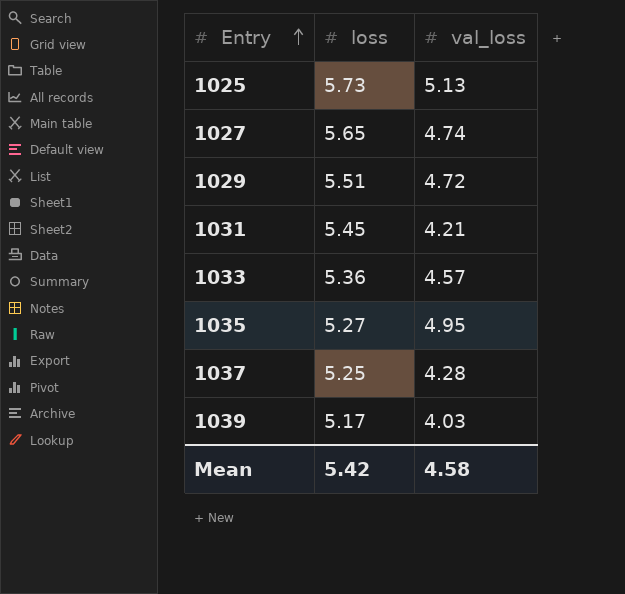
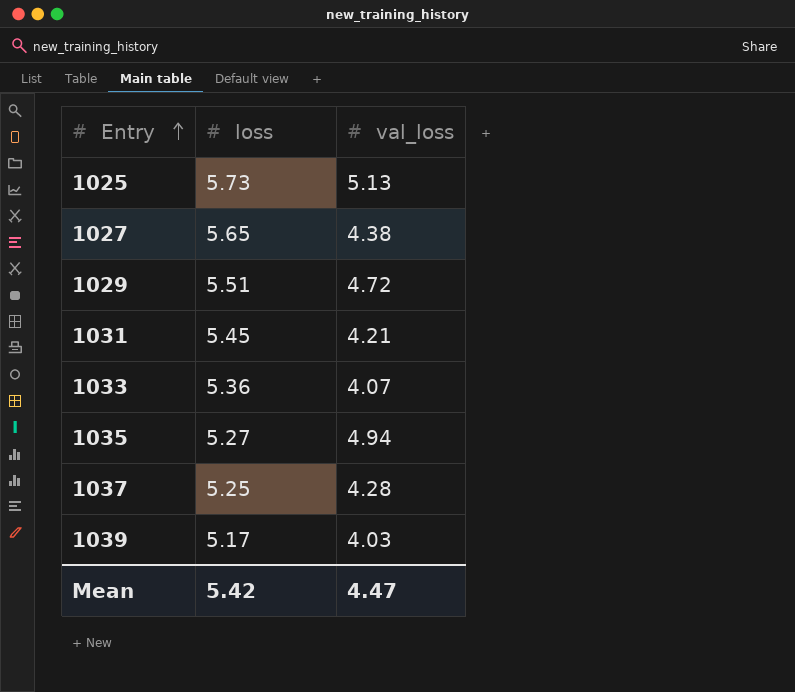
1027 | val_loss: 4.74 -> 4.38
1033 | val_loss: 4.57 -> 4.07
1035 | val_loss: 4.95 -> 4.94
Mean | val_loss: 4.58 -> 4.47

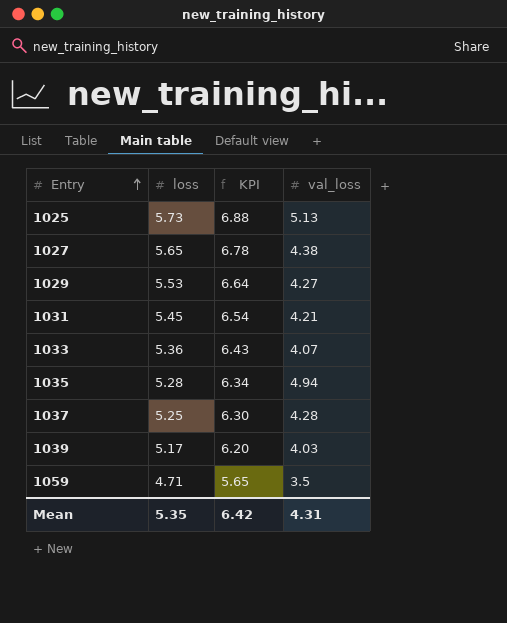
column KPI | formula: none -> [loss] * 1.2
1029 | loss: 5.51 -> 5.53
1029 | val_loss: 4.72 -> 4.27
1035 | loss: 5.27 -> 5.28
row 1059: none -> 4.71 | 5.65 | 3.5
Mean | loss: 5.42 -> 5.35
Mean | val_loss: 4.47 -> 4.31

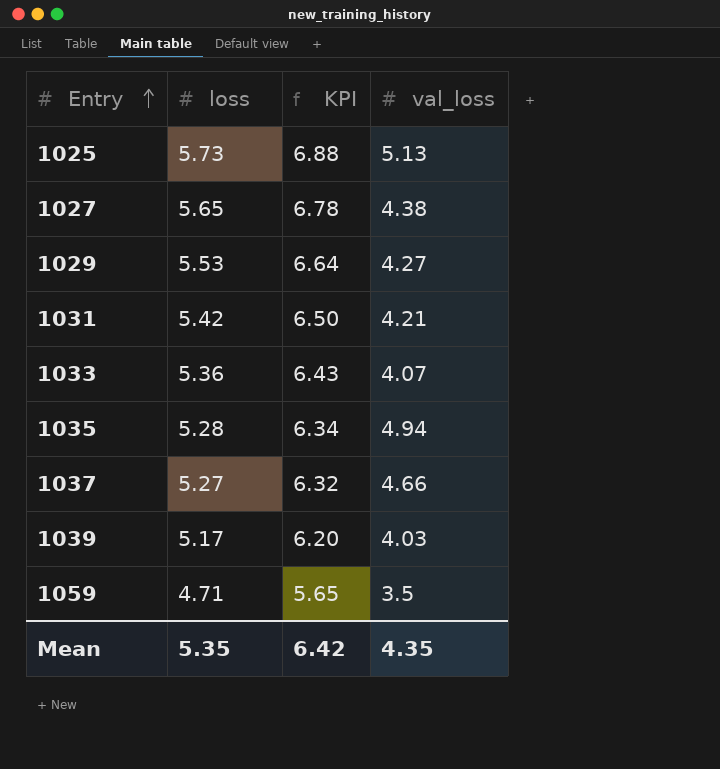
1031 | loss: 5.45 -> 5.42
1031 | KPI: 6.54 -> 6.50
1037 | loss: 5.25 -> 5.27
1037 | KPI: 6.30 -> 6.32
1037 | val_loss: 4.28 -> 4.66
Mean | val_loss: 4.31 -> 4.35

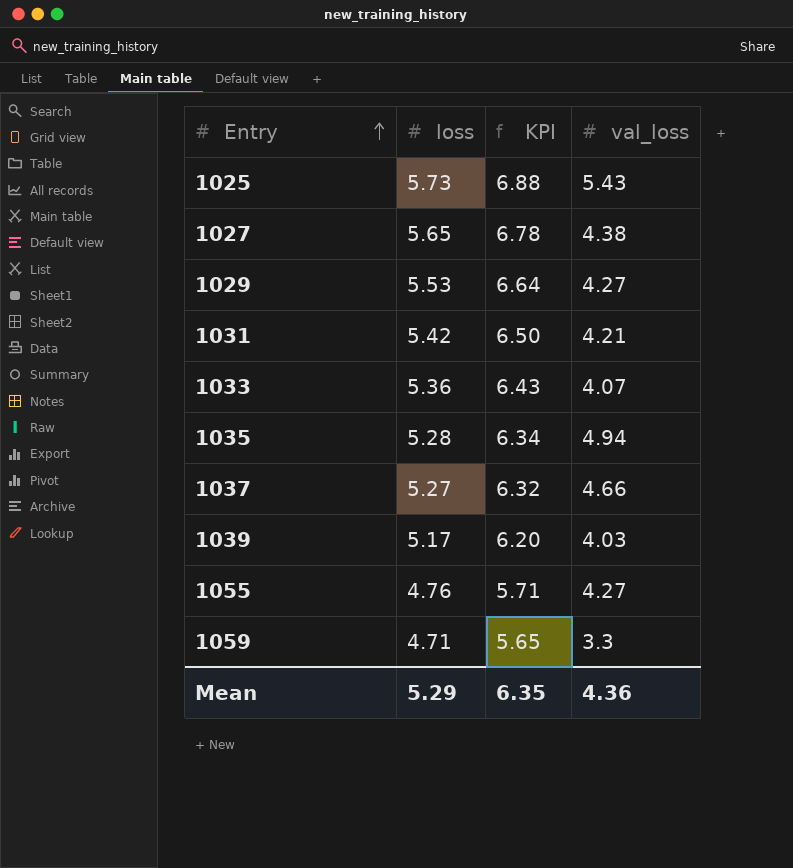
1025 | val_loss: 5.13 -> 5.43
row 1055: none -> 4.76 | 5.71 | 4.27
1059 | val_loss: 3.5 -> 3.3
Mean | loss: 5.35 -> 5.29
Mean | KPI: 6.42 -> 6.35
Mean | val_loss: 4.35 -> 4.36

